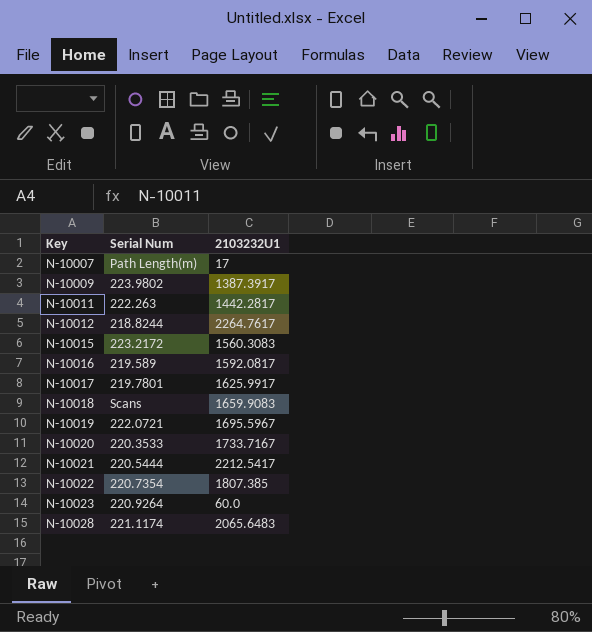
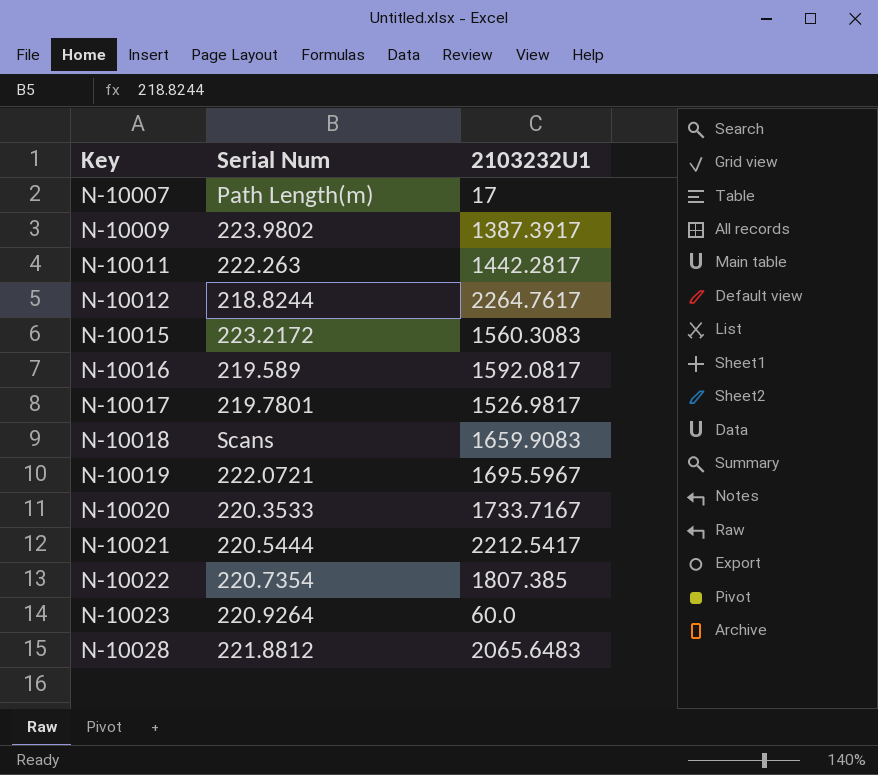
N-10017 | 2103232U1: 1625.9917 -> 1526.9817
N-10028 | Serial Num: 221.1174 -> 221.8812

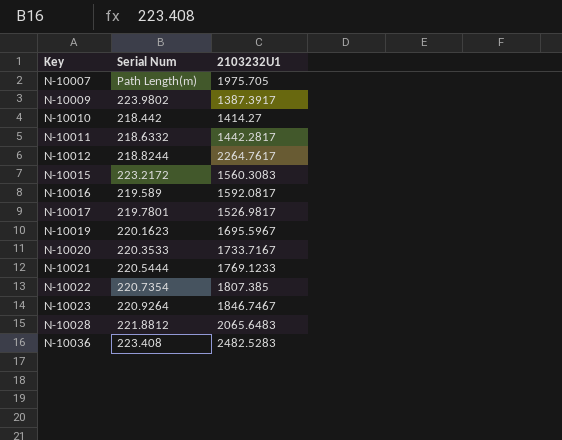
row N-10018: Scans | 1659.9083 -> none
N-10007 | 2103232U1: 17 -> 1975.705
row N-10010: none -> 218.442 | 1414.27
N-10011 | Serial Num: 222.263 -> 218.6332
N-10019 | Serial Num: 222.0721 -> 220.1623
N-10021 | 2103232U1: 2212.5417 -> 1769.1233
N-10023 | 2103232U1: 60.0 -> 1846.7467
row N-10036: none -> 223.408 | 2482.5283

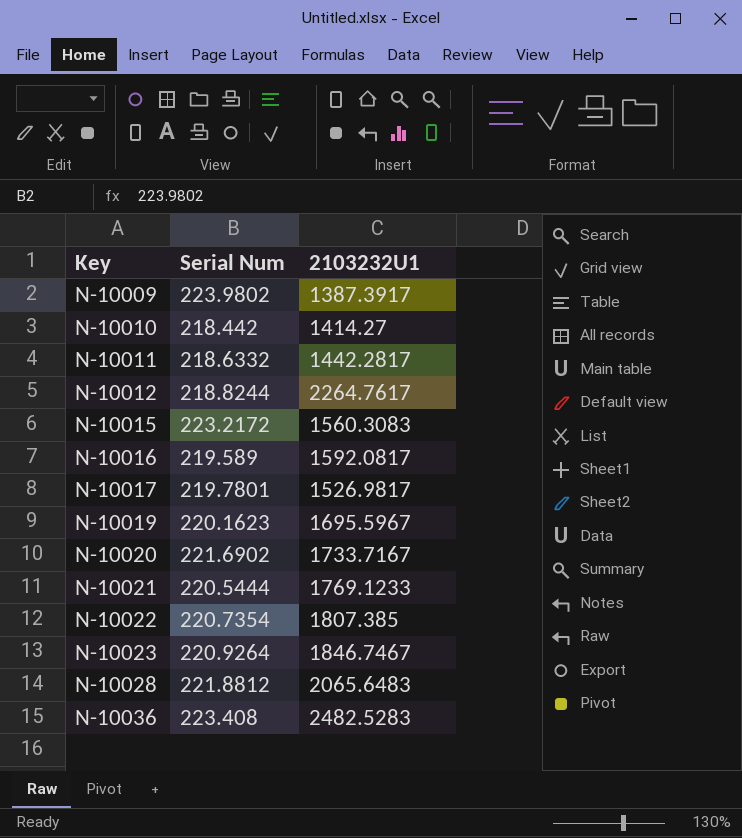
row N-10007: Path Length(m) | 1975.705 -> none
N-10020 | Serial Num: 220.3533 -> 221.6902

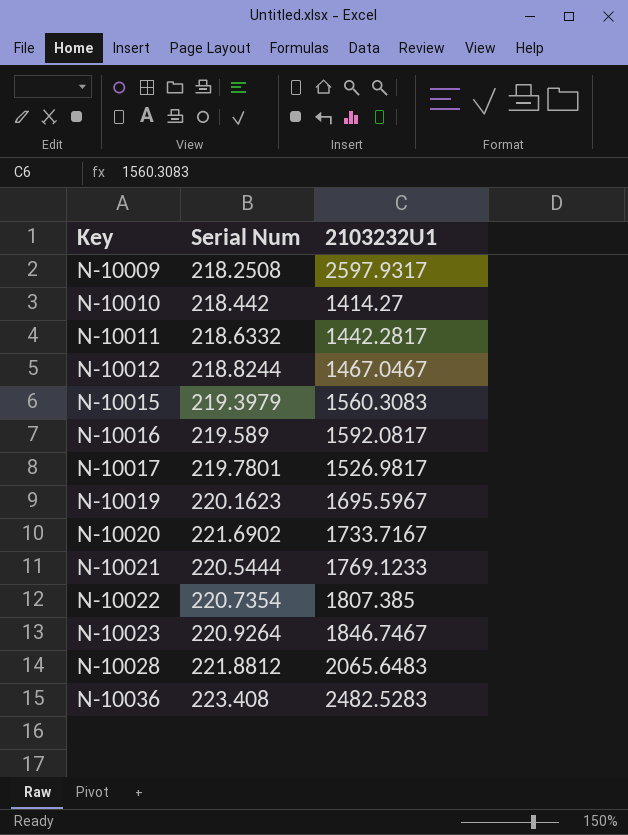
N-10009 | Serial Num: 223.9802 -> 218.2508
N-10009 | 2103232U1: 1387.3917 -> 2597.9317
N-10012 | 2103232U1: 2264.7617 -> 1467.0467
N-10015 | Serial Num: 223.2172 -> 219.3979

